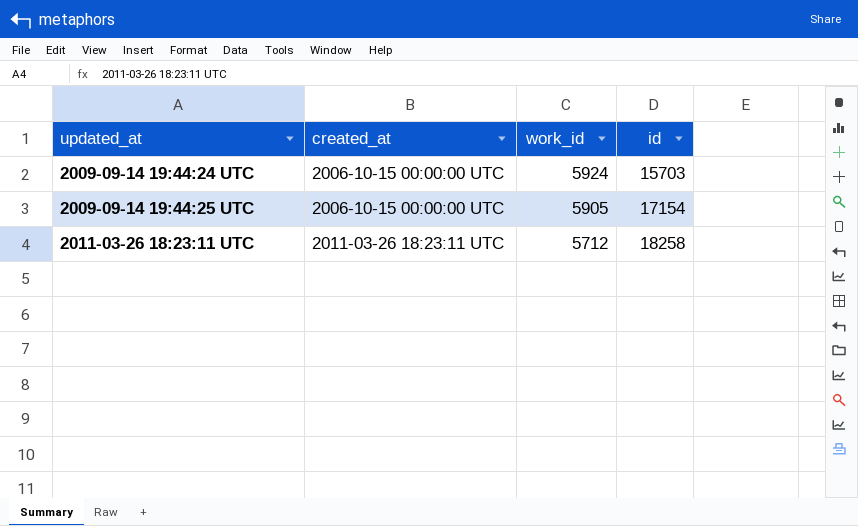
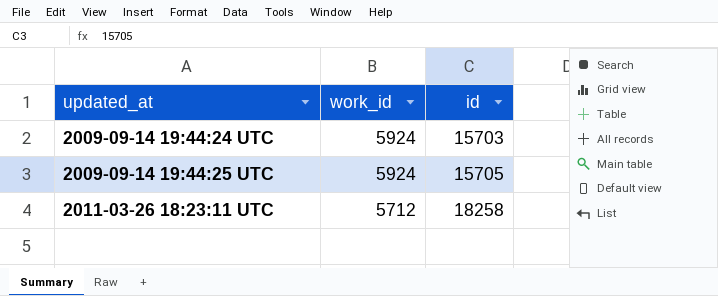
column created_at | position: 2 -> none
2009-09-14 19:44:25 UTC | work_id: 5905 -> 5924
2009-09-14 19:44:25 UTC | id: 17154 -> 15705

